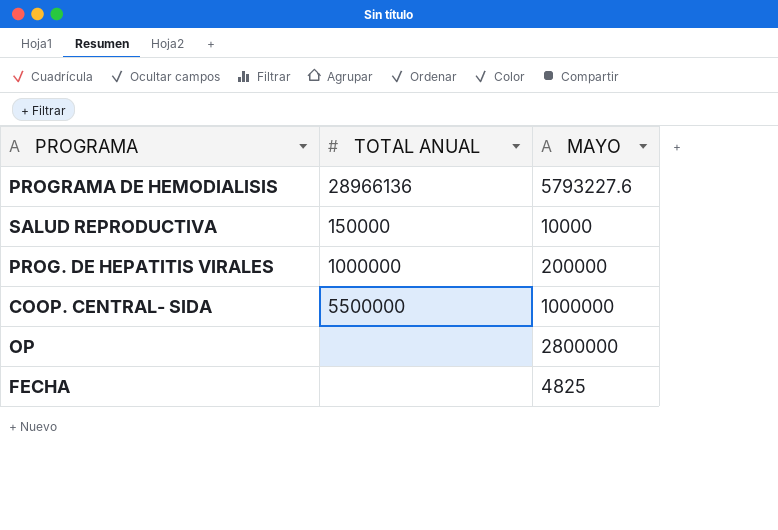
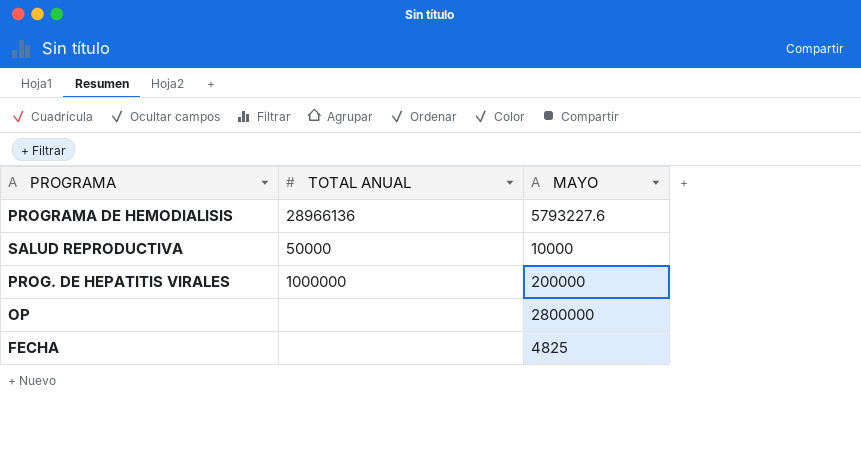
row COOP. CENTRAL- SIDA: 5500000 | 1000000 -> none
SALUD REPRODUCTIVA | TOTAL ANUAL: 150000 -> 50000

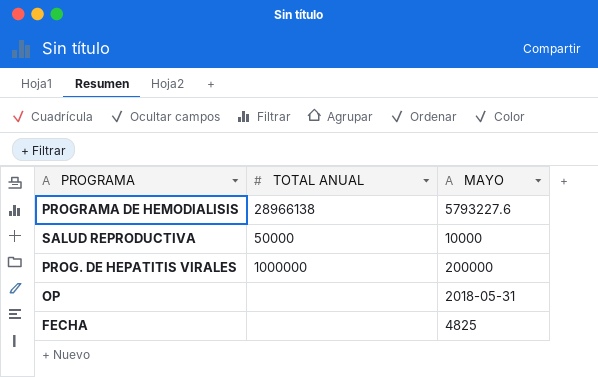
PROGRAMA DE HEMODIALISIS | TOTAL ANUAL: 28966136 -> 28966138
OP | MAYO: 2800000 -> 2018-05-31

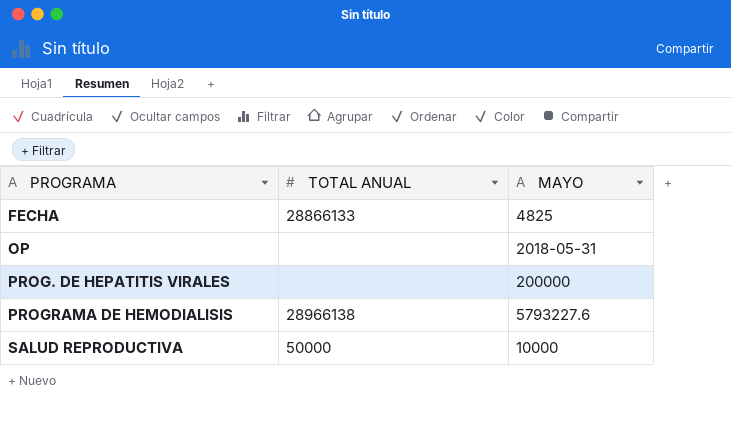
row order: none -> PROGRAMA ascending
FECHA | TOTAL ANUAL: none -> 28866133
PROG. DE HEPATITIS VIRALES | TOTAL ANUAL: 1000000 -> none

